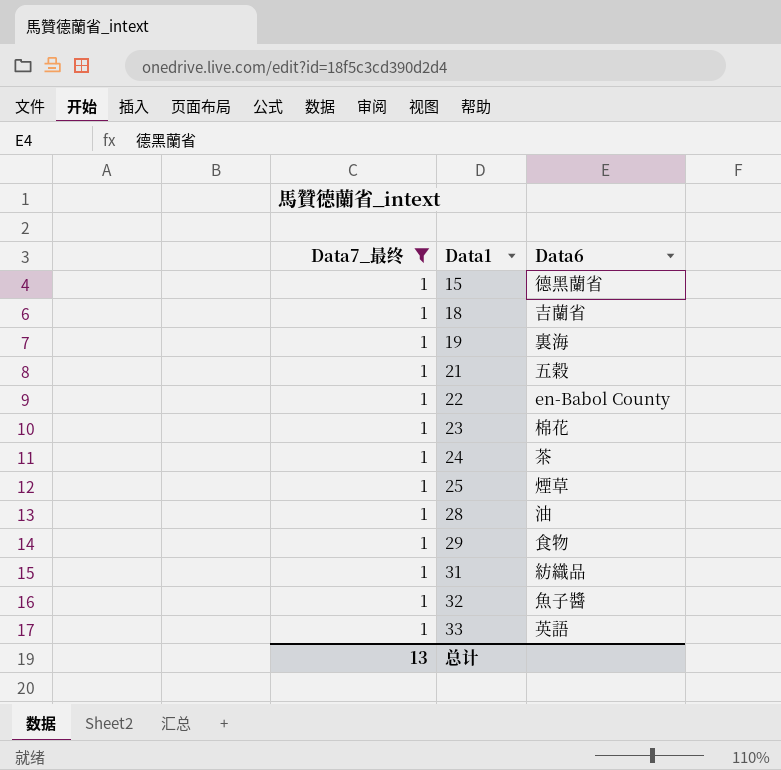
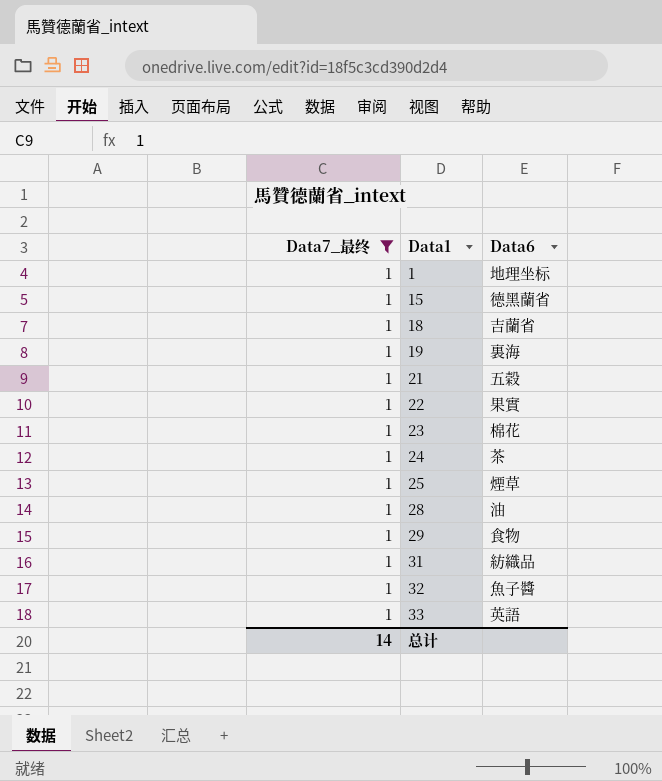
row 1: none -> 1 | 地理坐标
22 | Data6: en-Babol County -> 果實
总计 | Data7_最终: 13 -> 14

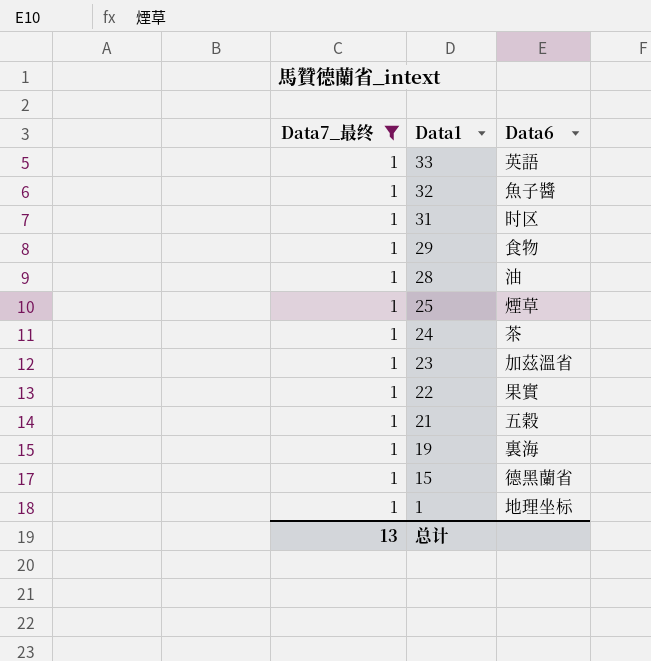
row order: Data1 ascending -> Data1 descending
row 18: 1 | 吉蘭省 -> none
31 | Data6: 紡織品 -> 时区
23 | Data6: 棉花 -> 加茲溫省
总计 | Data7_最终: 14 -> 13

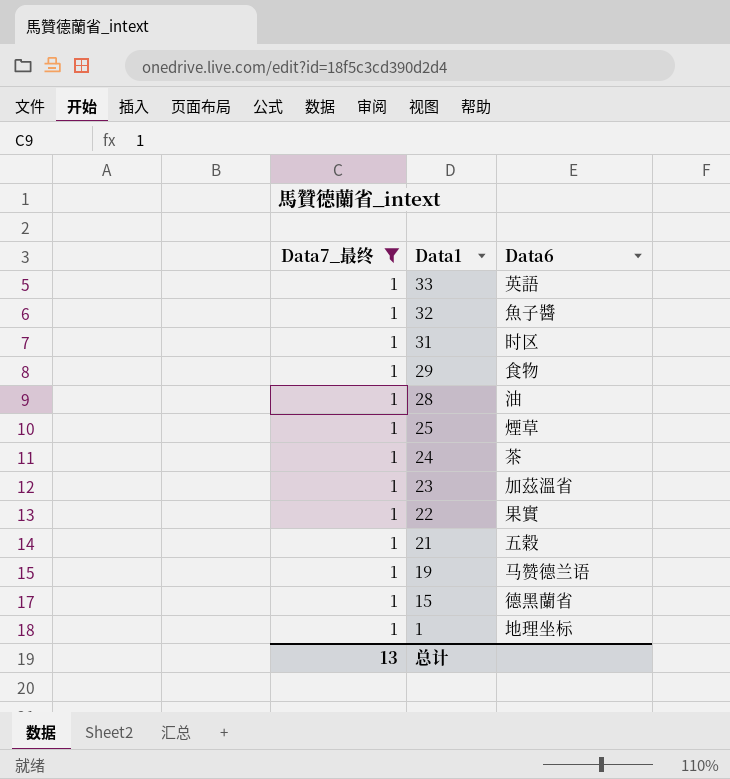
19 | Data6: 裏海 -> 马赞德兰语

